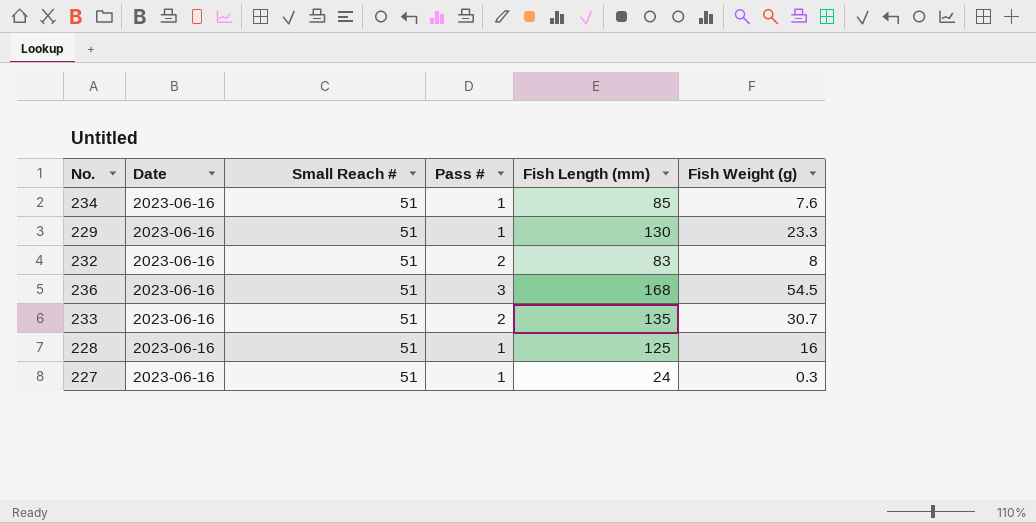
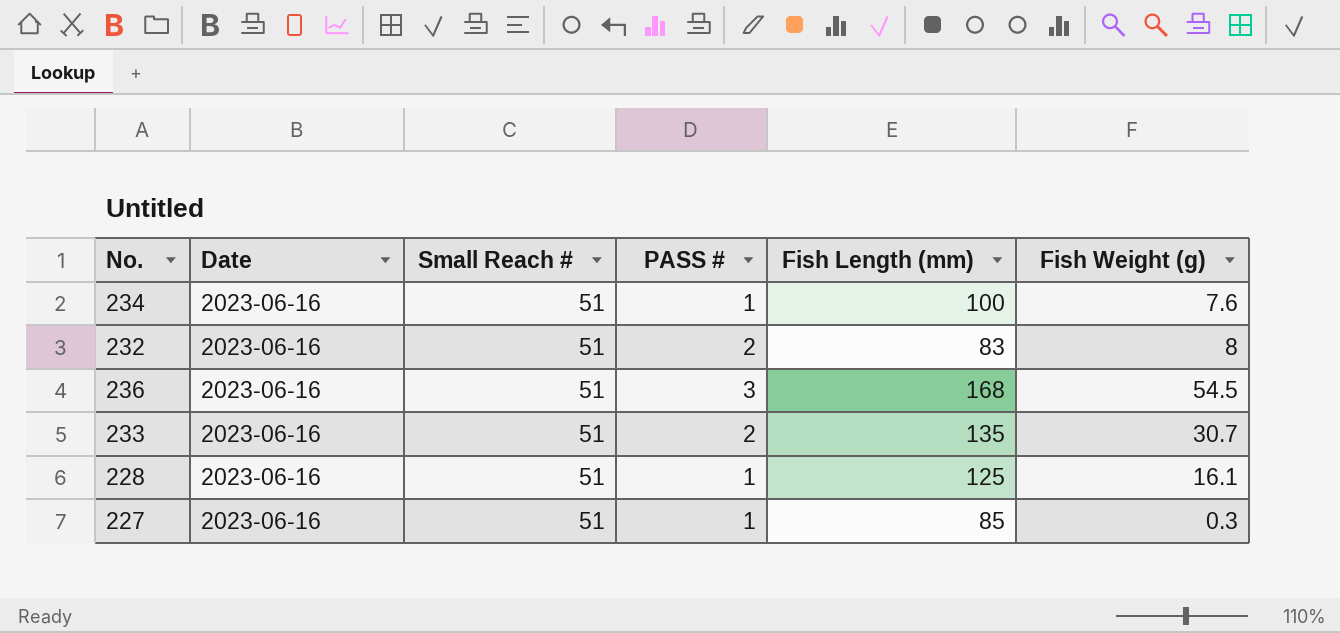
column name: Pass # -> PASS #
row 229: 2023-06-16 | 51 | 1 | 130 | 23.3 -> none
234 | Fish Length (mm): 85 -> 100
228 | Fish Weight (g): 16 -> 16.1
227 | Fish Length (mm): 24 -> 85

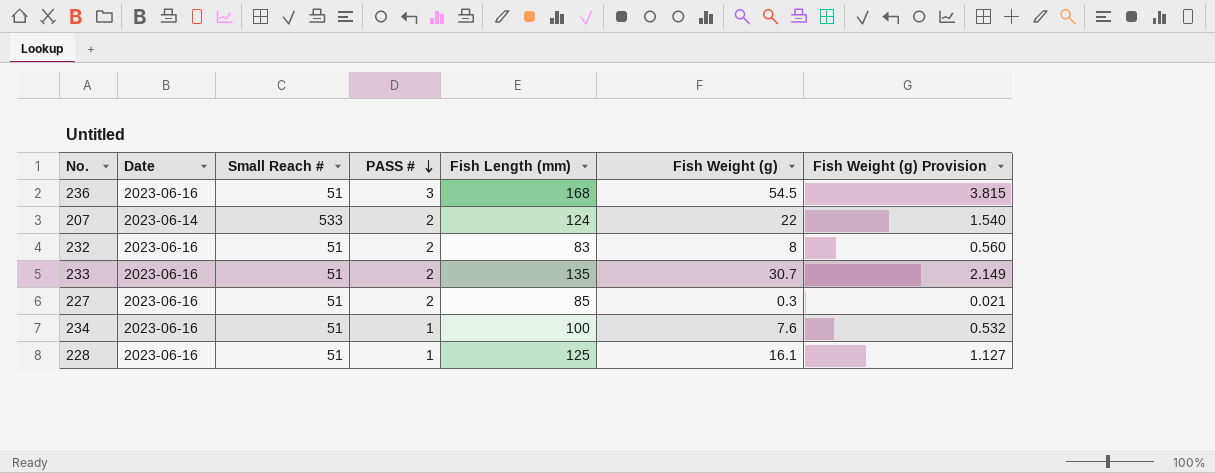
row order: none -> PASS # descending
column Fish Weight (g) Provision | formula: none -> [Fish Weight (g)] * 0.07
row 207: none -> 2023-06-14 | 533 | 2 | 124 | 22 | 1.540
227 | PASS #: 1 -> 2

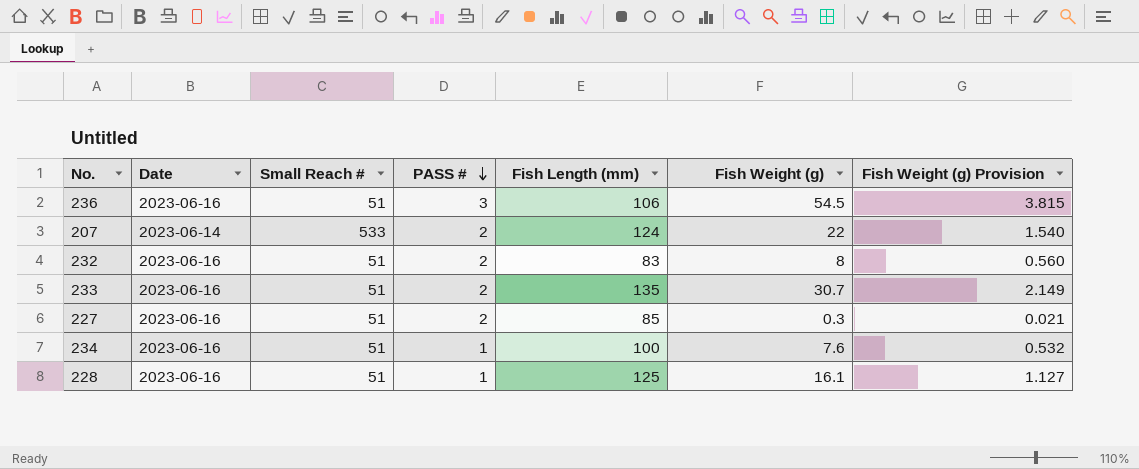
236 | Fish Length (mm): 168 -> 106

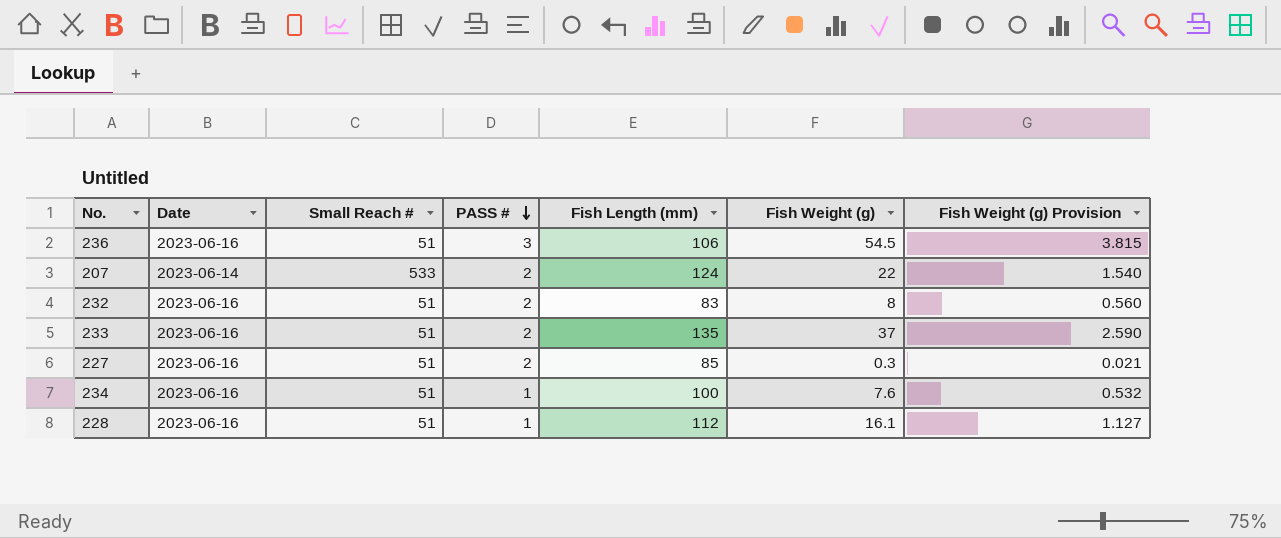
233 | Fish Weight (g): 30.7 -> 37
233 | Fish Weight (g) Provision: 2.149 -> 2.590
228 | Fish Length (mm): 125 -> 112

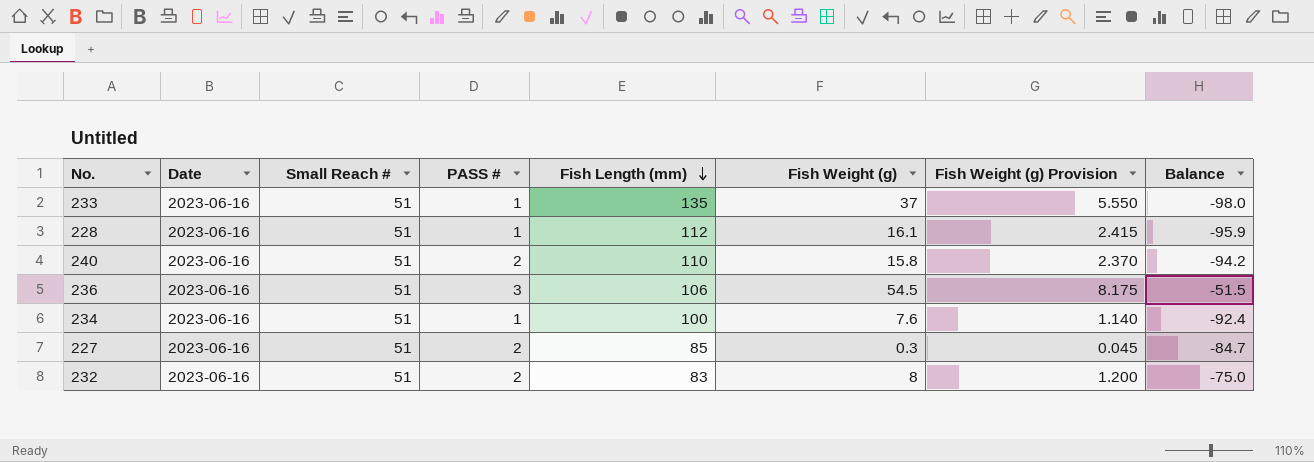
row order: PASS # descending -> Fish Length (mm) descending
column Fish Weight (g) Provision | formula: [Fish Weight (g)] * 0.07 -> [Fish Weight (g)] * 0.15
column Balance | formula: none -> [Fish Weight (g)] - [Fish Length (mm)]
row 207: 2023-06-14 | 533 | 2 | 124 | 22 | 1.540 -> none
233 | PASS #: 2 -> 1
row 240: none -> 2023-06-16 | 51 | 2 | 110 | 15.8 | 2.370 | -94.2

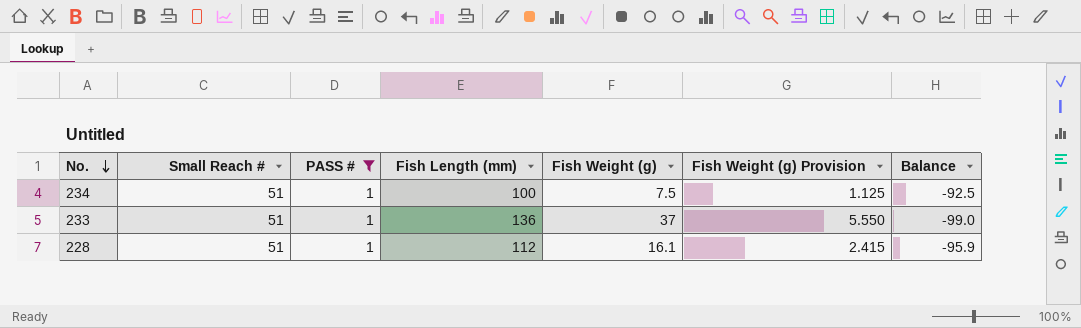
filter: none -> PASS # = 1
row order: Fish Length (mm) descending -> No. descending
column Date | position: 2 -> none
234 | Fish Weight (g): 7.6 -> 7.5
234 | Fish Weight (g) Provision: 1.140 -> 1.125
234 | Balance: -92.4 -> -92.5
233 | Fish Length (mm): 135 -> 136
233 | Balance: -98.0 -> -99.0

